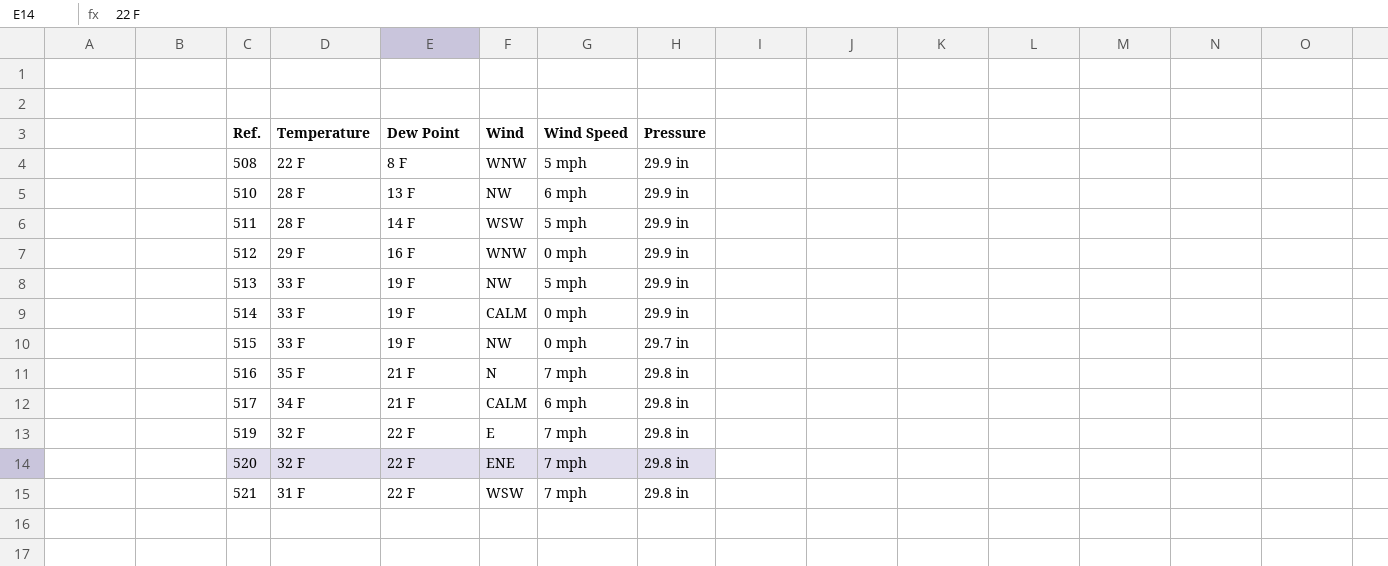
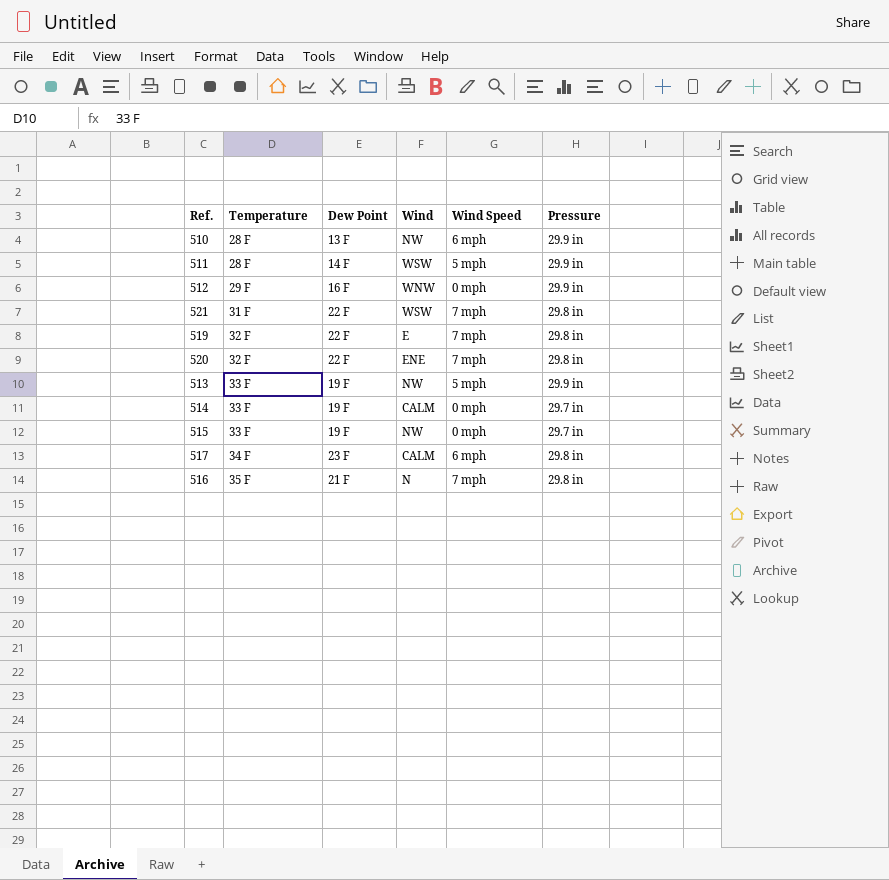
row order: Ref. ascending -> Temperature ascending
row 508: 22 F | 8 F | WNW | 5 mph | 29.9 in -> none
514 | Pressure: 29.9 in -> 29.7 in
517 | Dew Point: 21 F -> 23 F

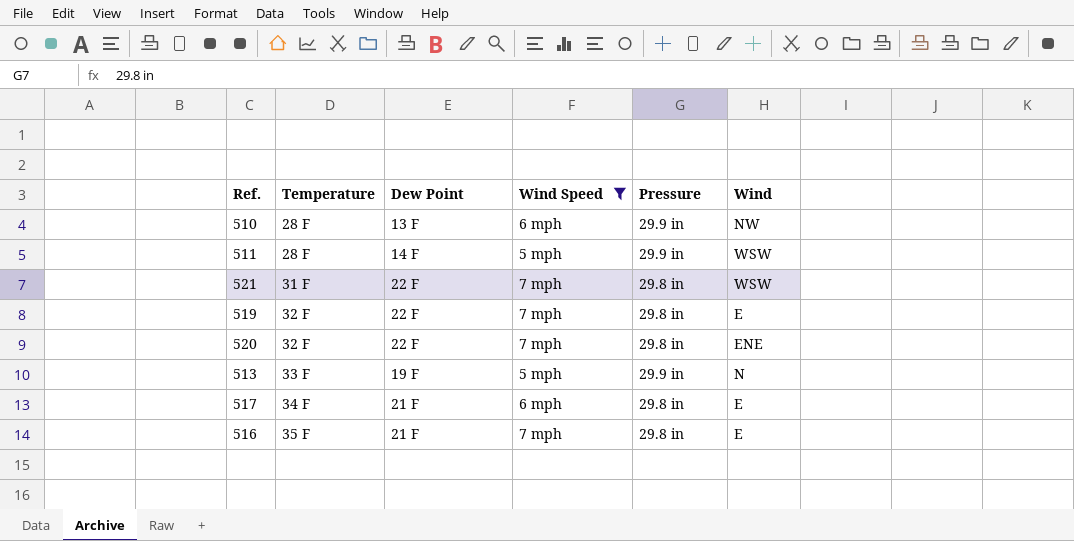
filter: none -> Wind Speed != 0 mph
column Wind | position: 4 -> 6
513 | Wind: NW -> N
517 | Dew Point: 23 F -> 21 F
517 | Wind: CALM -> E
516 | Wind: N -> E

